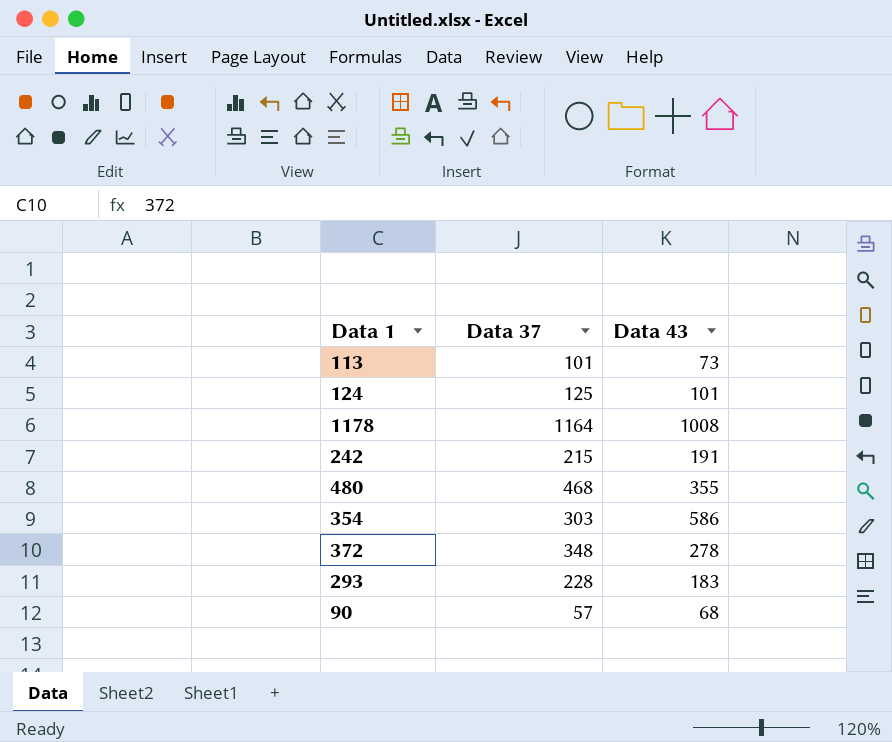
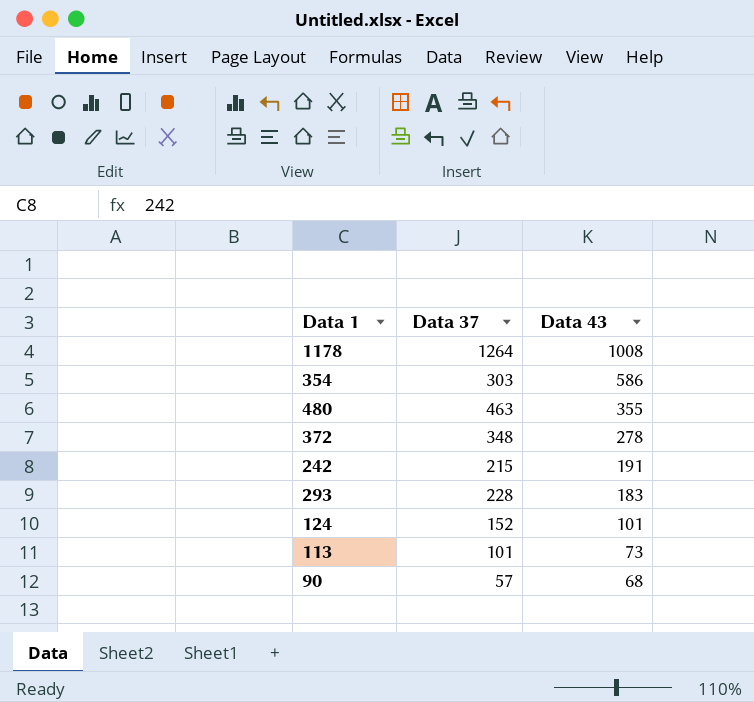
row order: none -> Data 43 descending
1178 | Data 37: 1164 -> 1264
480 | Data 37: 468 -> 463
124 | Data 37: 125 -> 152

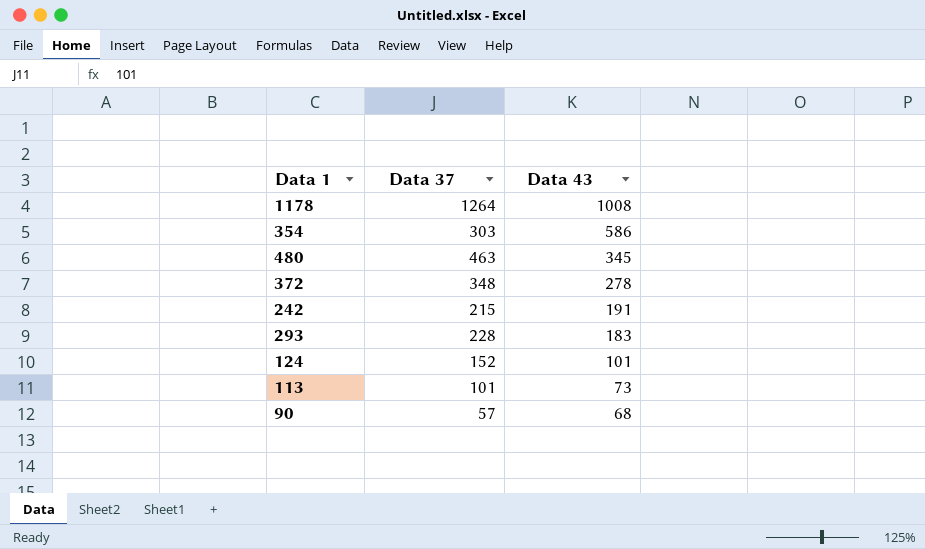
480 | Data 43: 355 -> 345

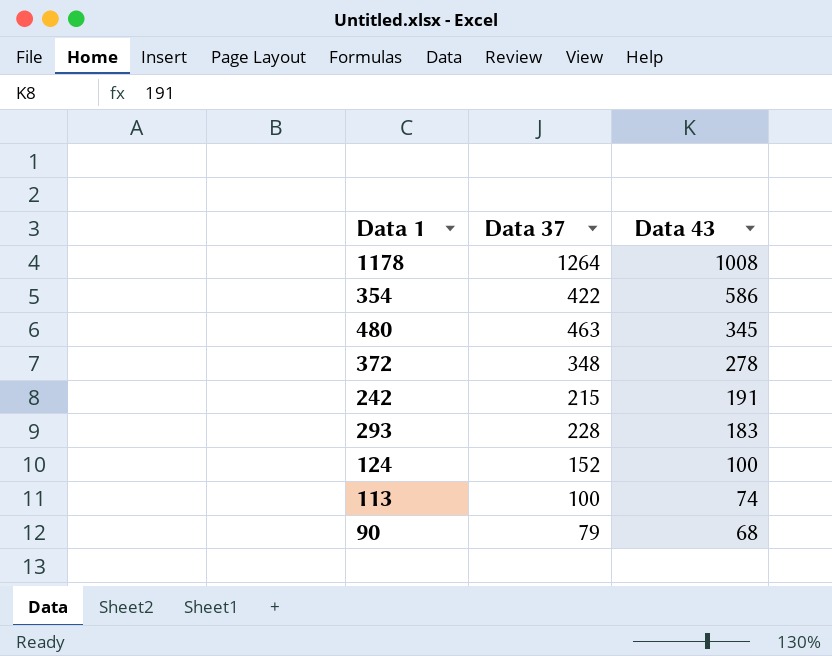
354 | Data 37: 303 -> 422
124 | Data 43: 101 -> 100
113 | Data 37: 101 -> 100
113 | Data 43: 73 -> 74
90 | Data 37: 57 -> 79

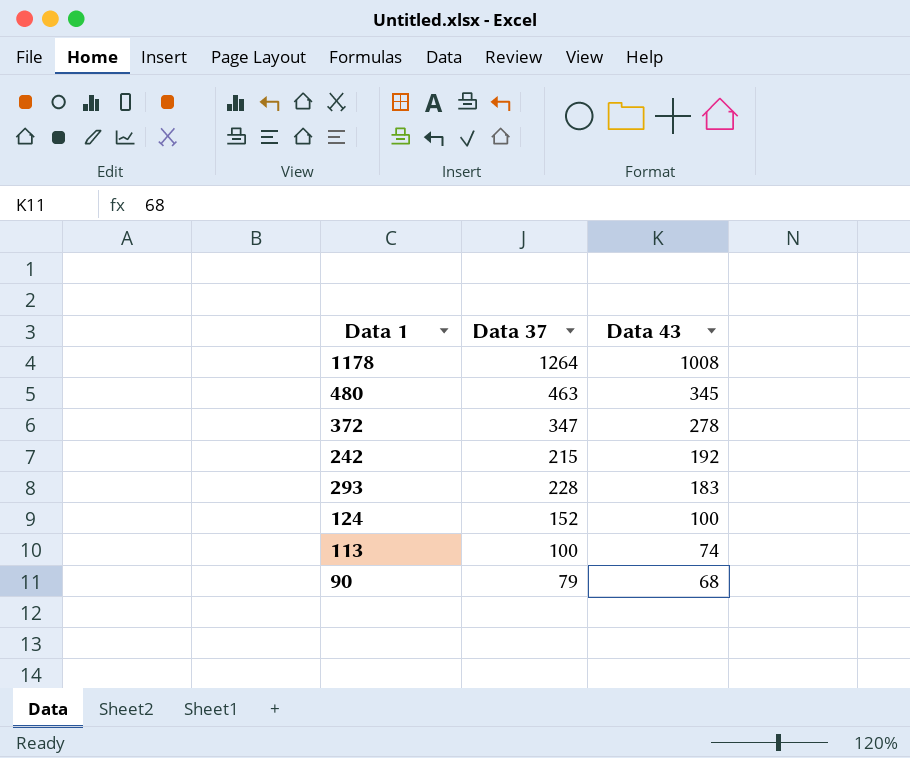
row 354: 422 | 586 -> none
372 | Data 37: 348 -> 347
242 | Data 43: 191 -> 192

